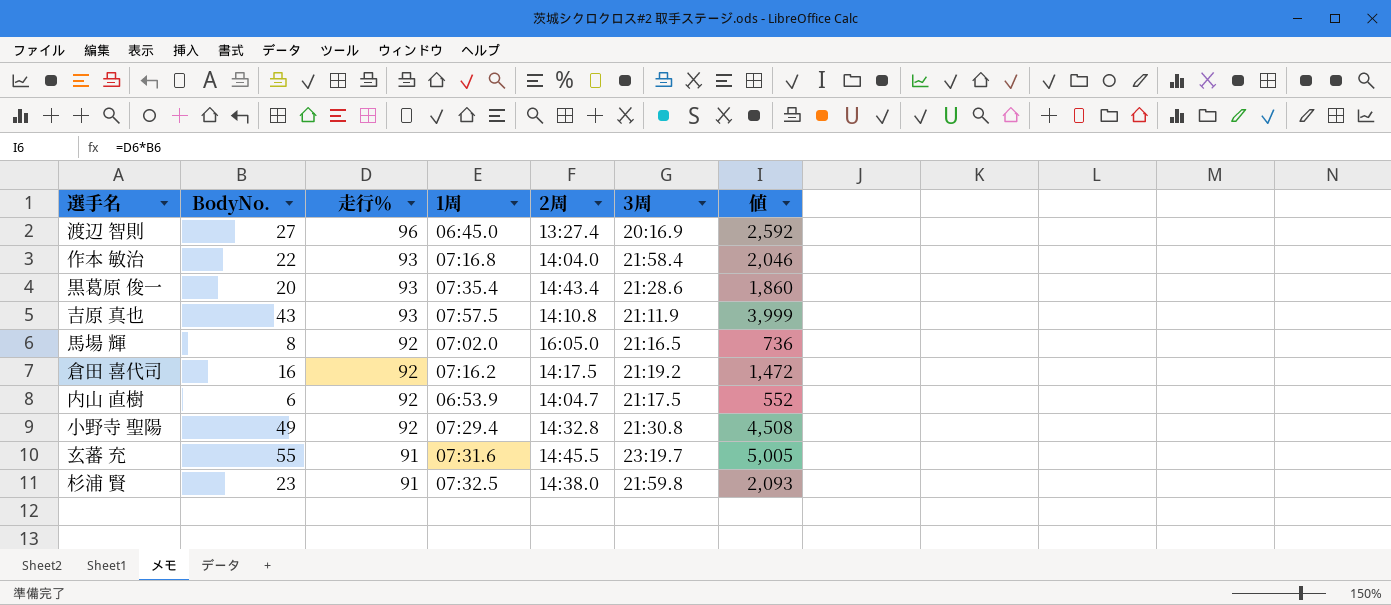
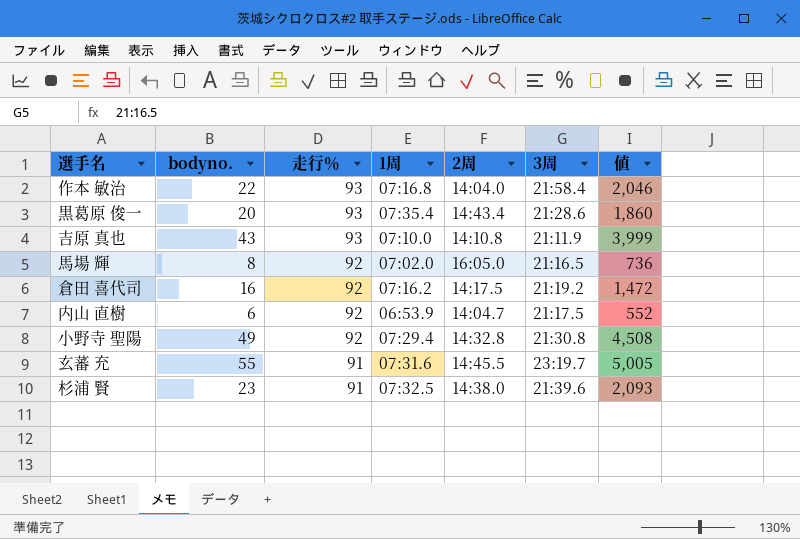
column name: BodyNo. -> bodyno.
row 渡辺 智則: 27 | 96 | 06:45.0 | 13:27.4 | 20:16.9 | 2,592 -> none
吉原 真也 | 1周: 07:57.5 -> 07:10.0
杉浦 賢 | 3周: 21:59.8 -> 21:39.6

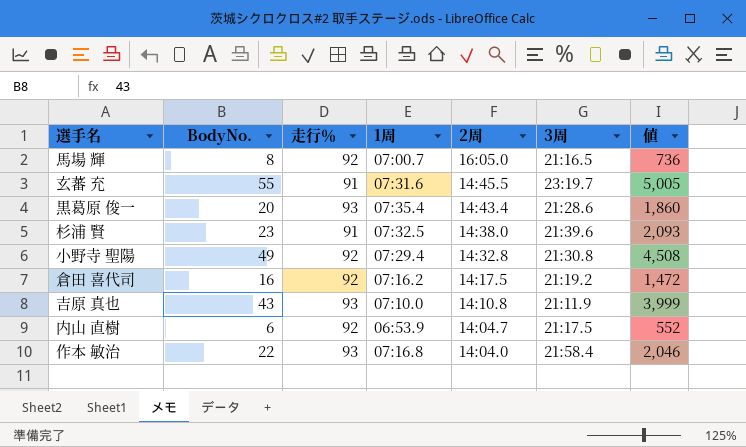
row order: 走行％ descending -> 2周 descending
column name: bodyno. -> BodyNo.
馬場 輝 | 1周: 07:02.0 -> 07:00.7

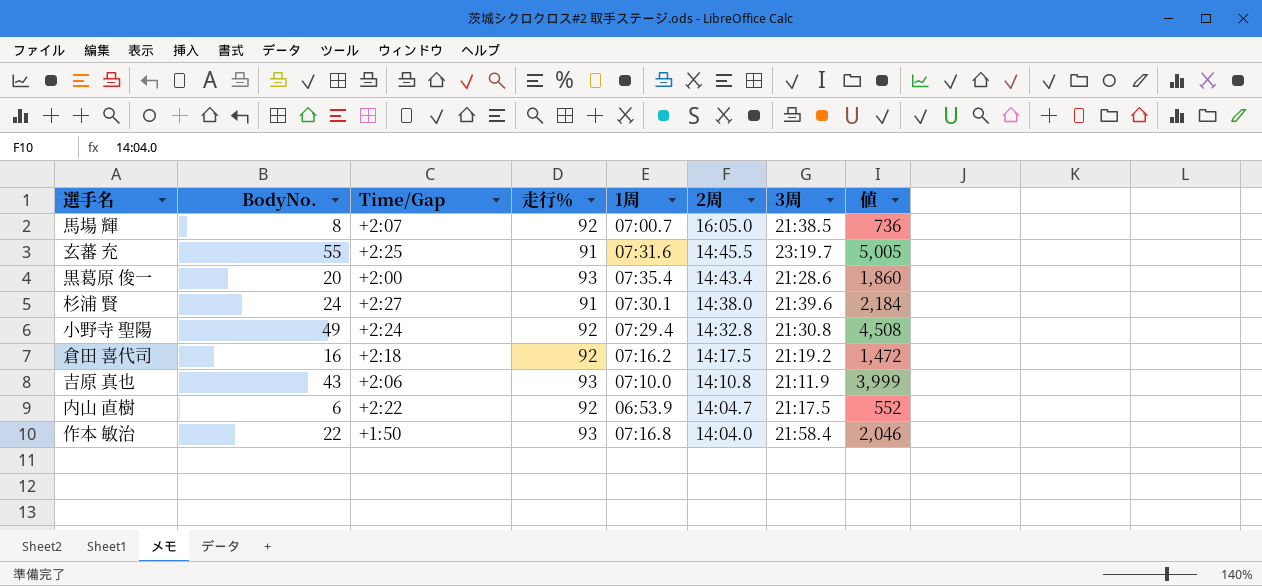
column Time/Gap | position: none -> 3
馬場 輝 | 3周: 21:16.5 -> 21:38.5
杉浦 賢 | BodyNo.: 23 -> 24
杉浦 賢 | 1周: 07:32.5 -> 07:30.1
杉浦 賢 | 値: 2,093 -> 2,184

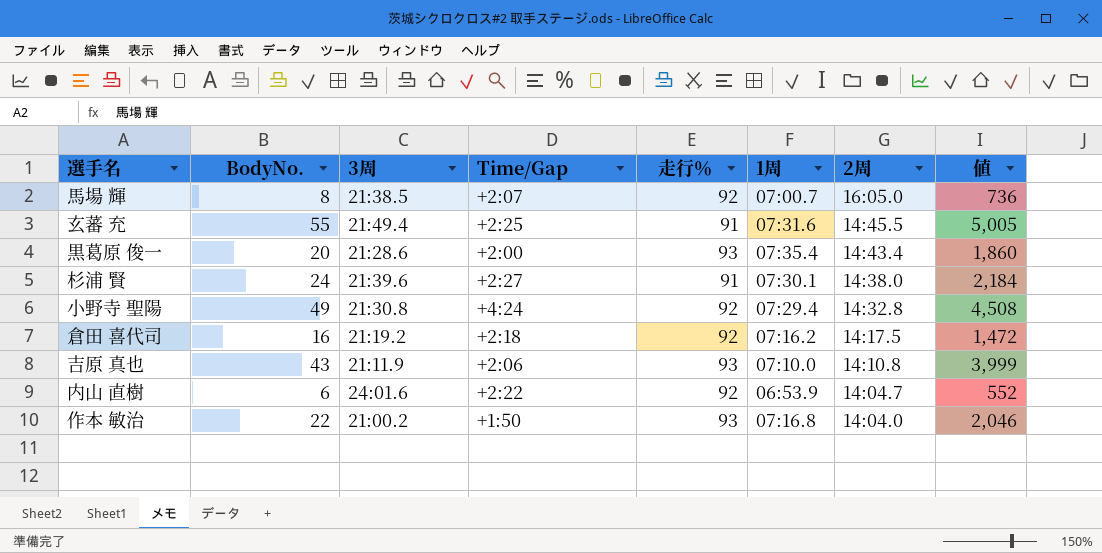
column 3周 | position: 7 -> 3
玄蕃 充 | 3周: 23:19.7 -> 21:49.4
小野寺 聖陽 | Time/Gap: +2:24 -> +4:24
内山 直樹 | 3周: 21:17.5 -> 24:01.6
作本 敏治 | 3周: 21:58.4 -> 21:00.2

